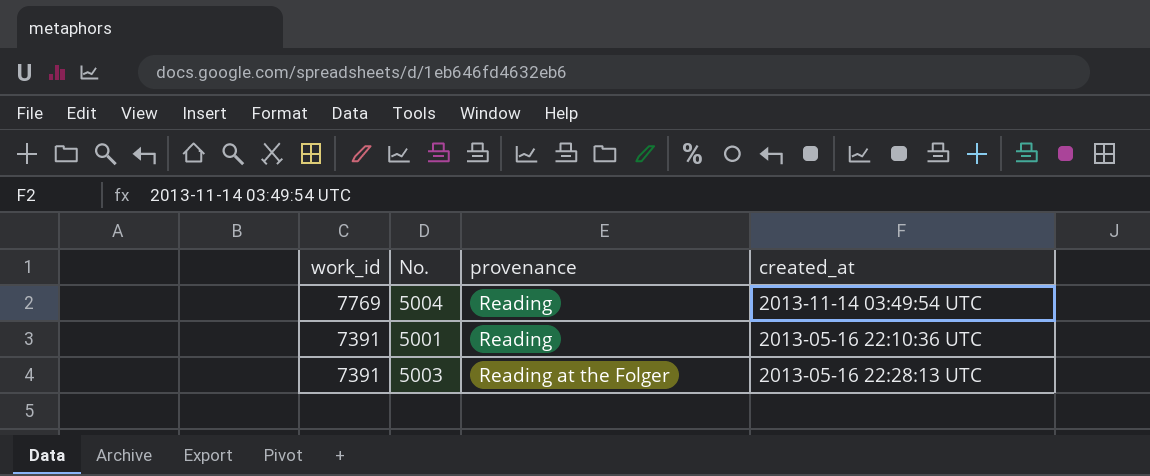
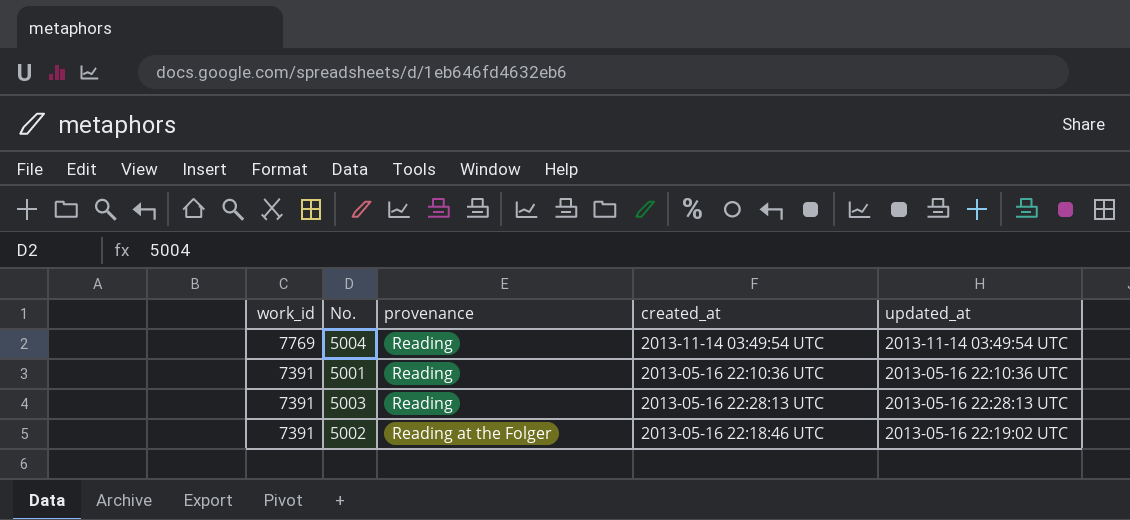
column updated_at | position: none -> 5
5003 | provenance: Reading at the Folger -> Reading
row 5002: none -> 7391 | Reading at the Folger | 2013-05-16 22:18:46 UTC | 2013-05-16 22:19:02 UTC

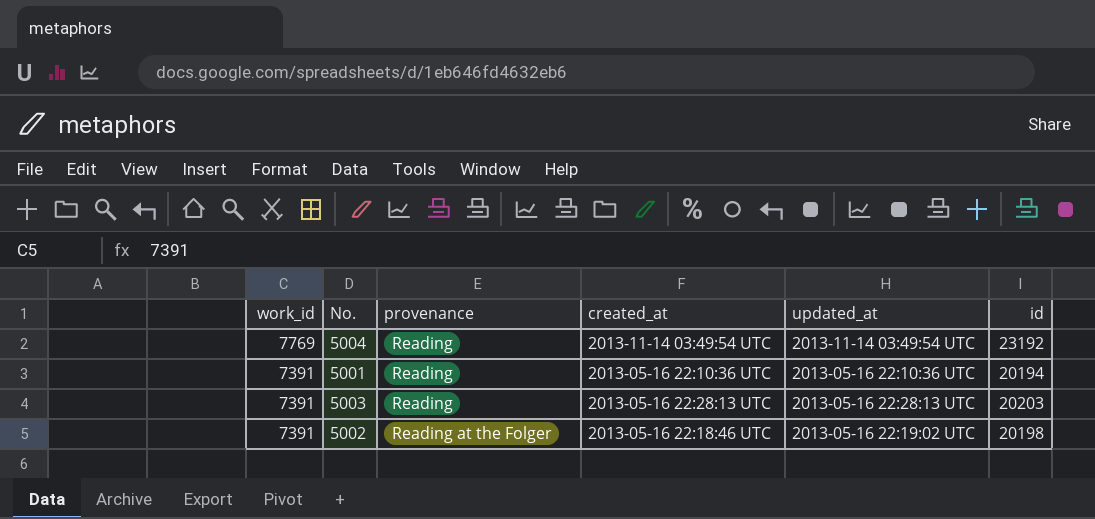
column id | position: none -> 6

